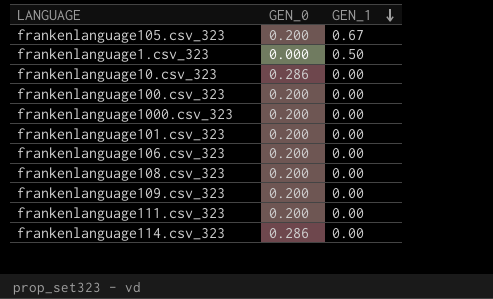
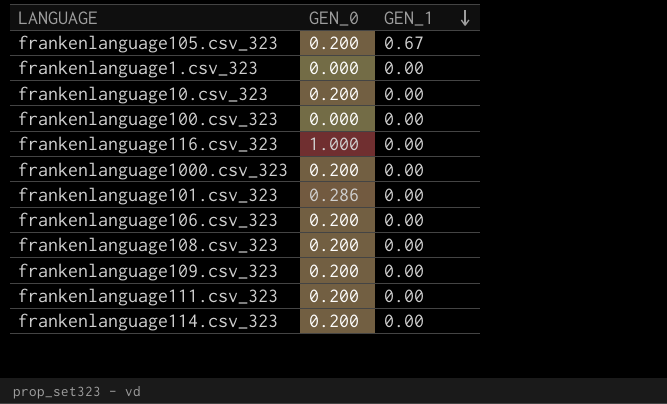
frankenlanguage1.csv_323 | GEN_1: 0.50 -> 0.00
frankenlanguage10.csv_323 | GEN_0: 0.286 -> 0.200
frankenlanguage100.csv_323 | GEN_0: 0.200 -> 0.000
row frankenlanguage116.csv_323: none -> 1.000 | 0.00
frankenlanguage101.csv_323 | GEN_0: 0.200 -> 0.286
frankenlanguage114.csv_323 | GEN_0: 0.286 -> 0.200

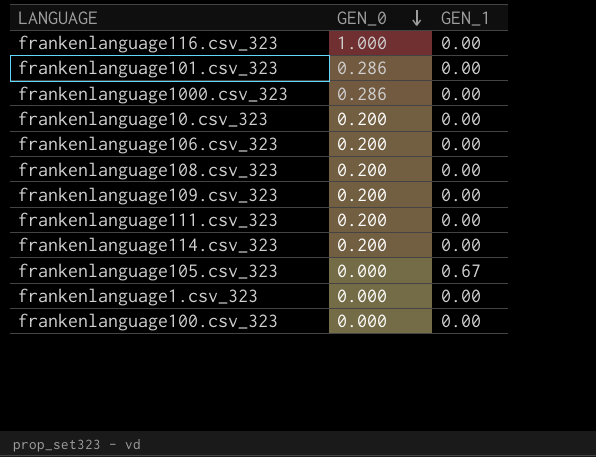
row order: GEN_1 descending -> GEN_0 descending
frankenlanguage1000.csv_323 | GEN_0: 0.200 -> 0.286
frankenlanguage105.csv_323 | GEN_0: 0.200 -> 0.000

